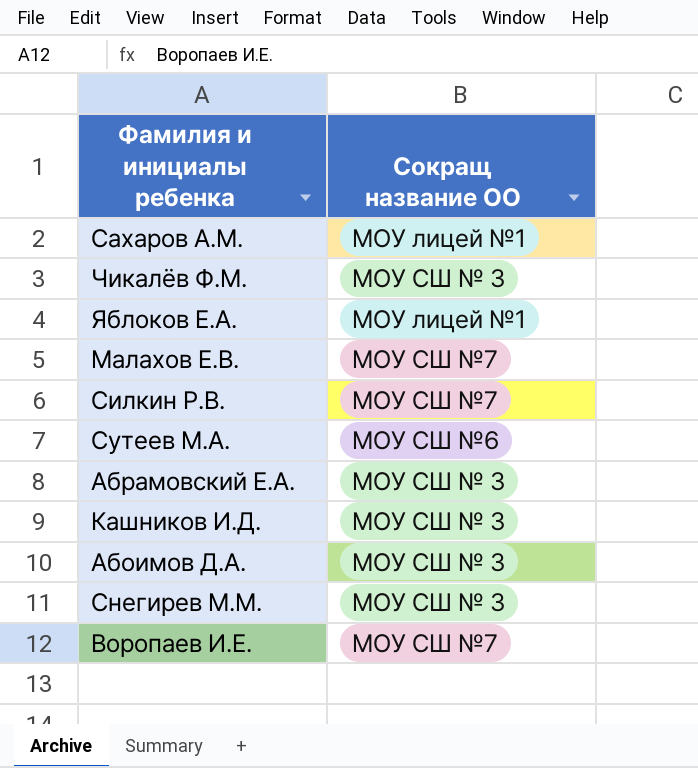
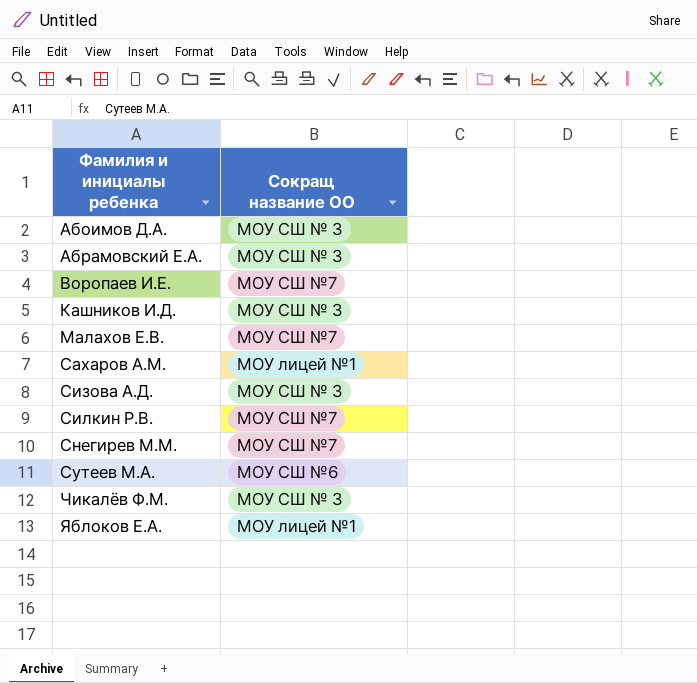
row order: none -> Фамилия и инициалы ребенка ascending
row Сизова А.Д.: none -> МОУ СШ № 3
Снегирев М.М. | Сокращ название ОО: МОУ СШ № 3 -> МОУ СШ №7

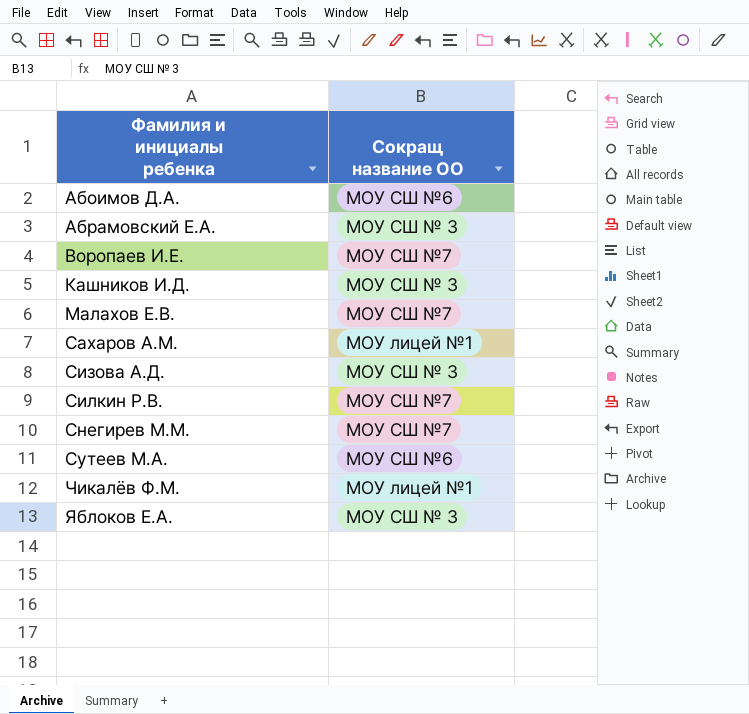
Абоимов Д.А. | Сокращ название ОО: МОУ СШ № 3 -> МОУ СШ №6
Чикалёв Ф.М. | Сокращ название ОО: МОУ СШ № 3 -> МОУ лицей №1
Яблоков Е.А. | Сокращ название ОО: МОУ лицей №1 -> МОУ СШ № 3

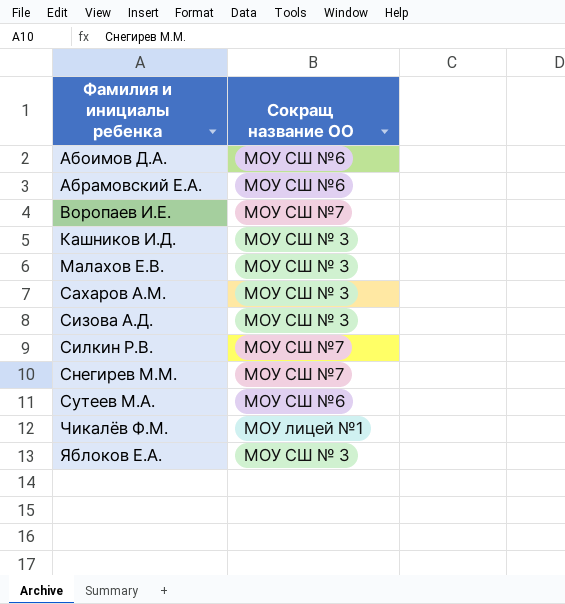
Абрамовский Е.А. | Сокращ название ОО: МОУ СШ № 3 -> МОУ СШ №6
Малахов Е.В. | Сокращ название ОО: МОУ СШ №7 -> МОУ СШ № 3
Сахаров А.М. | Сокращ название ОО: МОУ лицей №1 -> МОУ СШ № 3

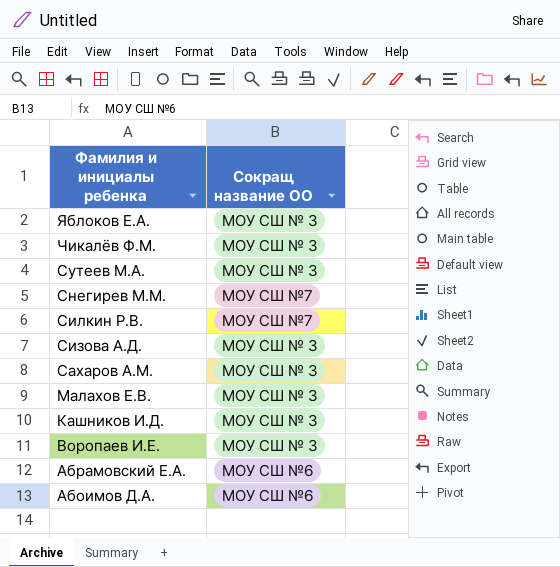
row order: Фамилия и инициалы ребенка ascending -> Фамилия и инициалы ребенка descending
Чикалёв Ф.М. | Сокращ название ОО: МОУ лицей №1 -> МОУ СШ № 3
Сутеев М.А. | Сокращ название ОО: МОУ СШ №6 -> МОУ СШ № 3
Воропаев И.Е. | Сокращ название ОО: МОУ СШ №7 -> МОУ СШ № 3

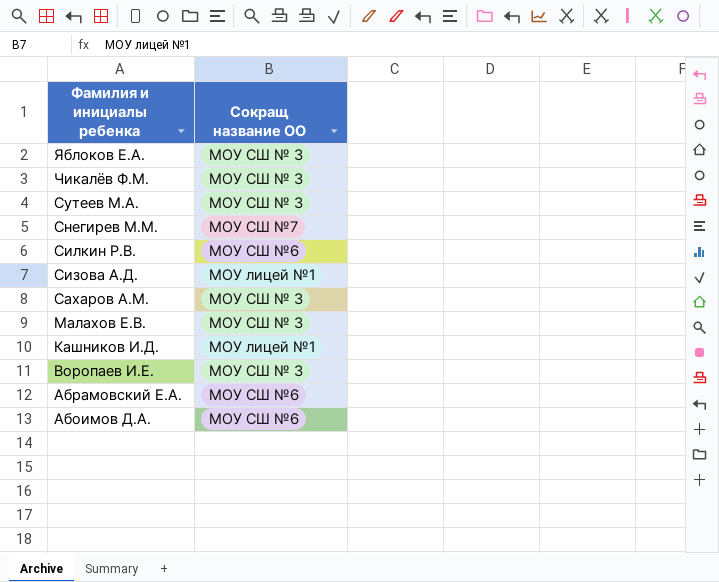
Силкин Р.В. | Сокращ название ОО: МОУ СШ №7 -> МОУ СШ №6
Сизова А.Д. | Сокращ название ОО: МОУ СШ № 3 -> МОУ лицей №1
Кашников И.Д. | Сокращ название ОО: МОУ СШ № 3 -> МОУ лицей №1

